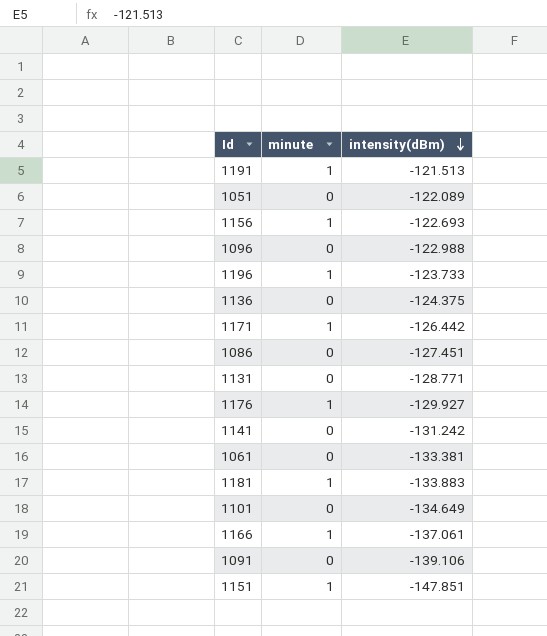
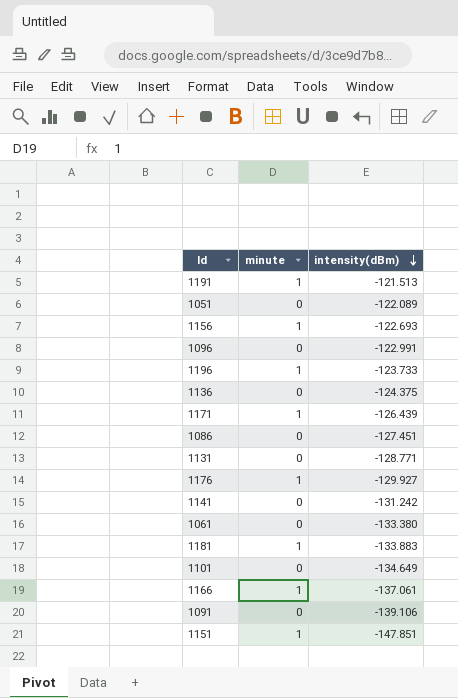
1096 | intensity(dBm): -122.988 -> -122.991
1171 | intensity(dBm): -126.442 -> -126.439
1061 | intensity(dBm): -133.381 -> -133.380

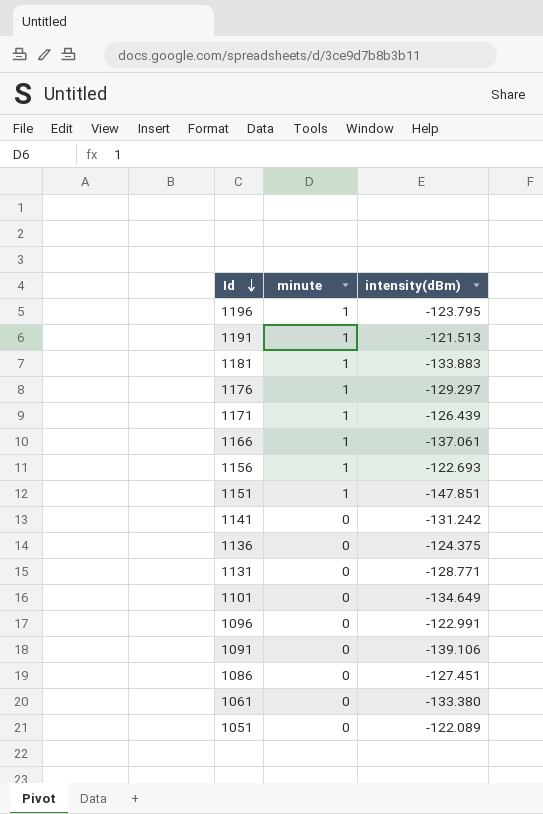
row order: intensity(dBm) descending -> Id descending
1196 | intensity(dBm): -123.733 -> -123.795
1176 | intensity(dBm): -129.927 -> -129.297

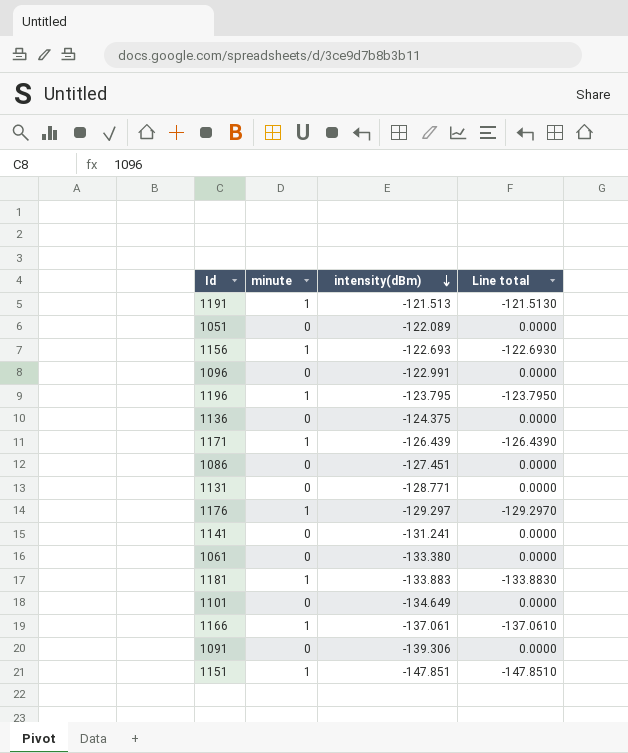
row order: Id descending -> intensity(dBm) descending
column Line total | formula: none -> [minute] * [intensity(dBm)]
1141 | intensity(dBm): -131.242 -> -131.241
1091 | intensity(dBm): -139.106 -> -139.306

